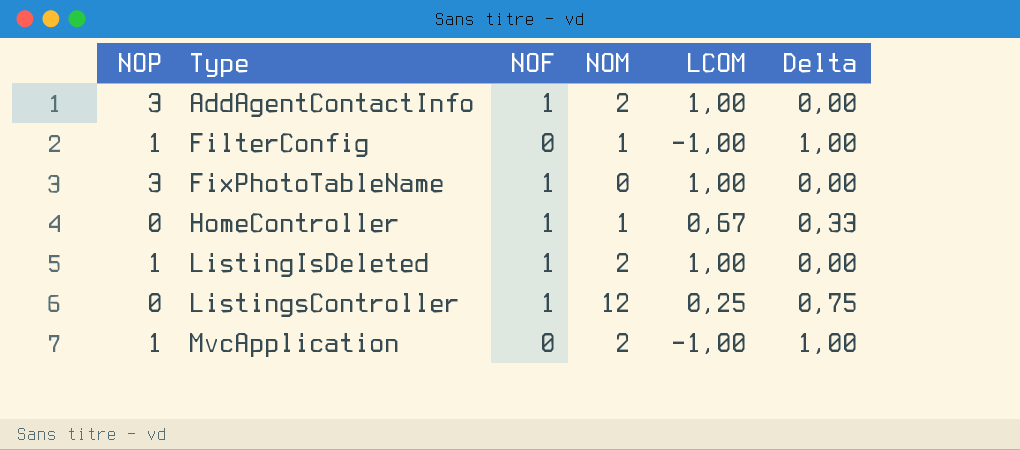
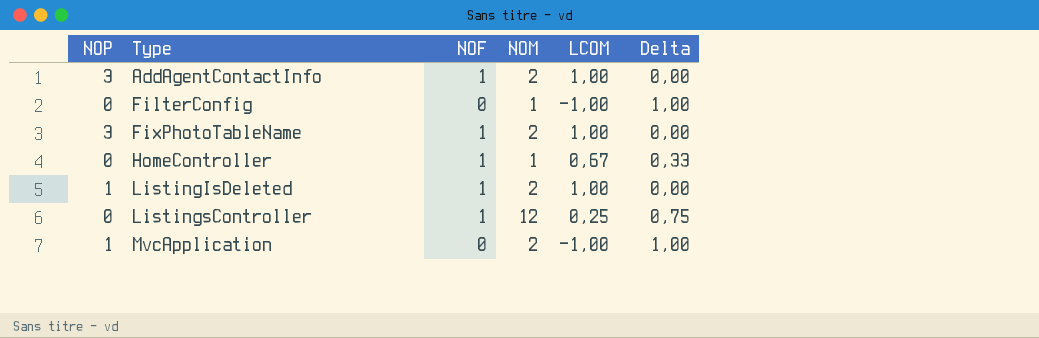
FilterConfig | NOP: 1 -> 0
FixPhotoTableName | NOM: 0 -> 2

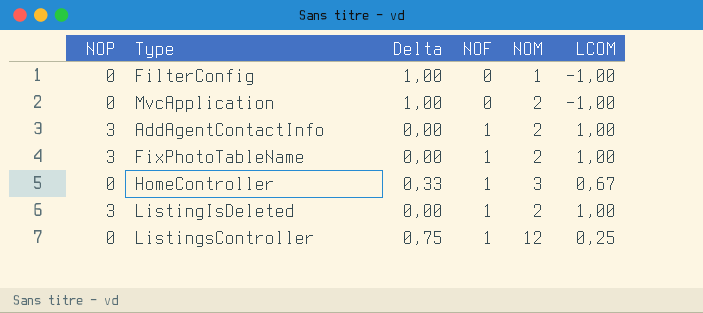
row order: Type ascending -> NOF ascending
column Delta | position: 6 -> 3
MvcApplication | NOP: 1 -> 0
HomeController | NOM: 1 -> 3
ListingIsDeleted | NOP: 1 -> 3

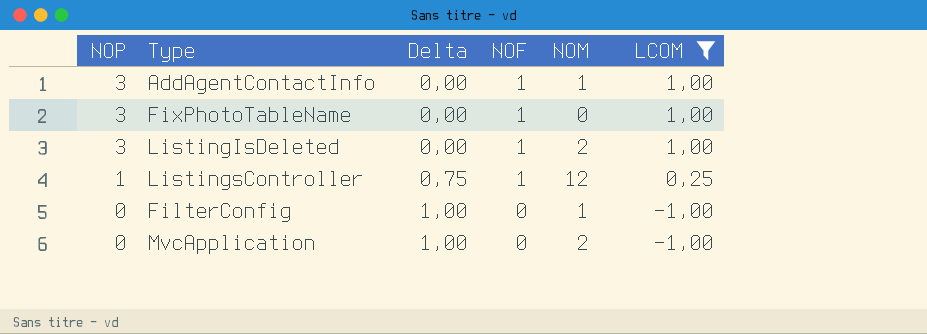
filter: none -> LCOM != 0,67
row order: NOF ascending -> NOP descending
AddAgentContactInfo | NOM: 2 -> 1
FixPhotoTableName | NOM: 2 -> 0
ListingsController | NOP: 0 -> 1

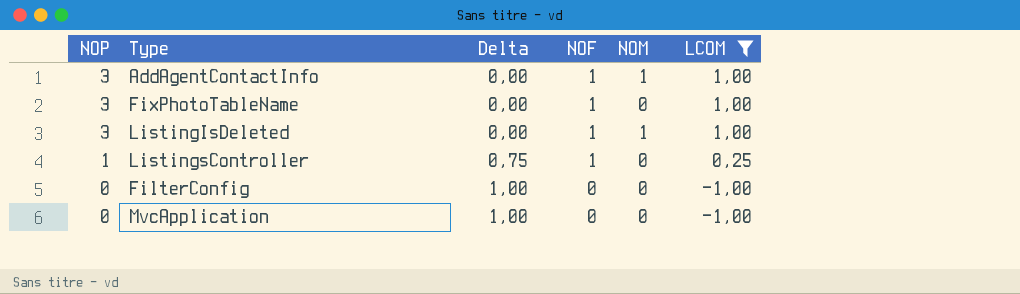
ListingIsDeleted | NOM: 2 -> 1
ListingsController | NOM: 12 -> 0
FilterConfig | NOM: 1 -> 0
MvcApplication | NOM: 2 -> 0

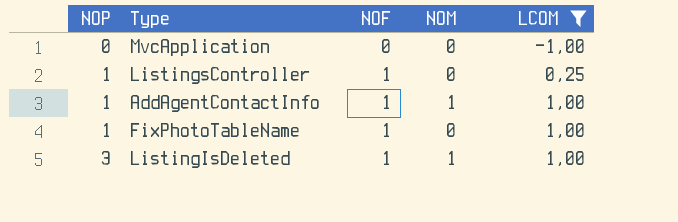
row order: NOP descending -> NOP ascending
column Delta | formula: [NOF] - [LCOM] -> none
row FilterConfig: 0 | 1,00 | 0 | 0 | -1,00 -> none
AddAgentContactInfo | NOP: 3 -> 1
FixPhotoTableName | NOP: 3 -> 1

